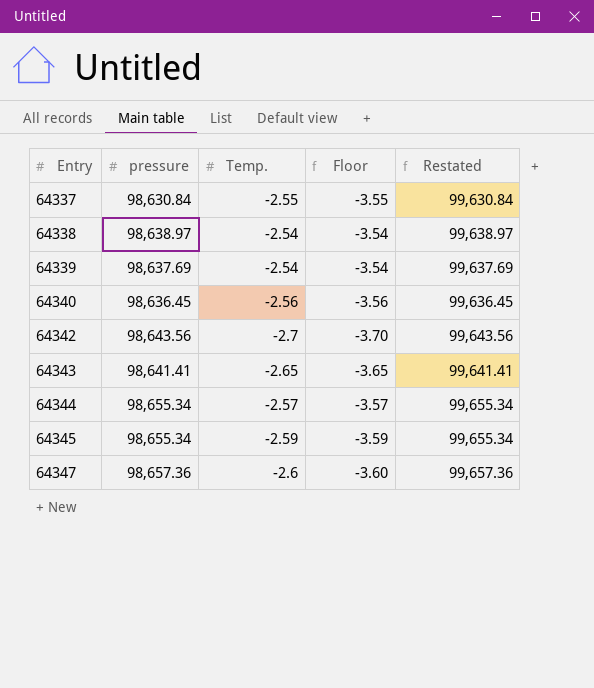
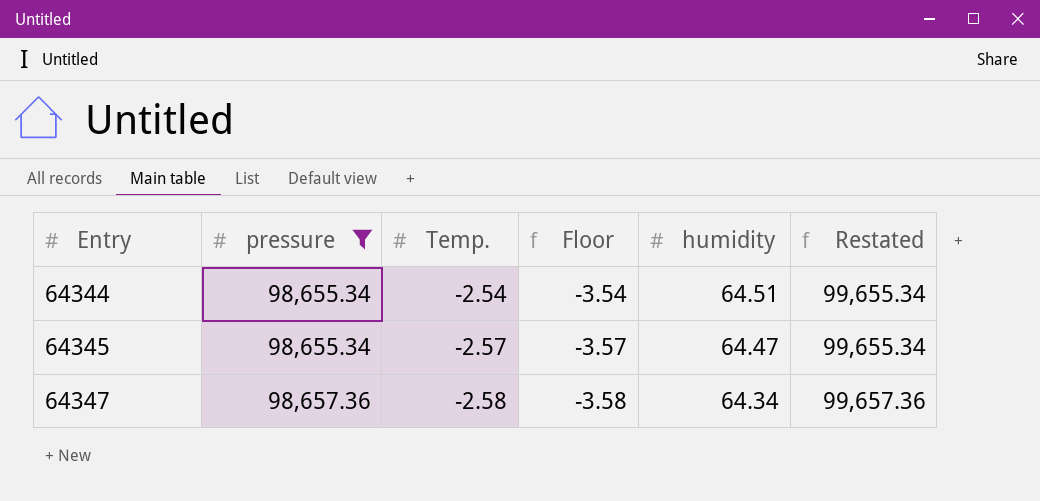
filter: none -> pressure >= 98,655.34
column humidity | position: none -> 5
64344 | Temp.: -2.57 -> -2.54
64344 | Floor: -3.57 -> -3.54
64345 | Temp.: -2.59 -> -2.57
64345 | Floor: -3.59 -> -3.57
64347 | Temp.: -2.6 -> -2.58
64347 | Floor: -3.60 -> -3.58

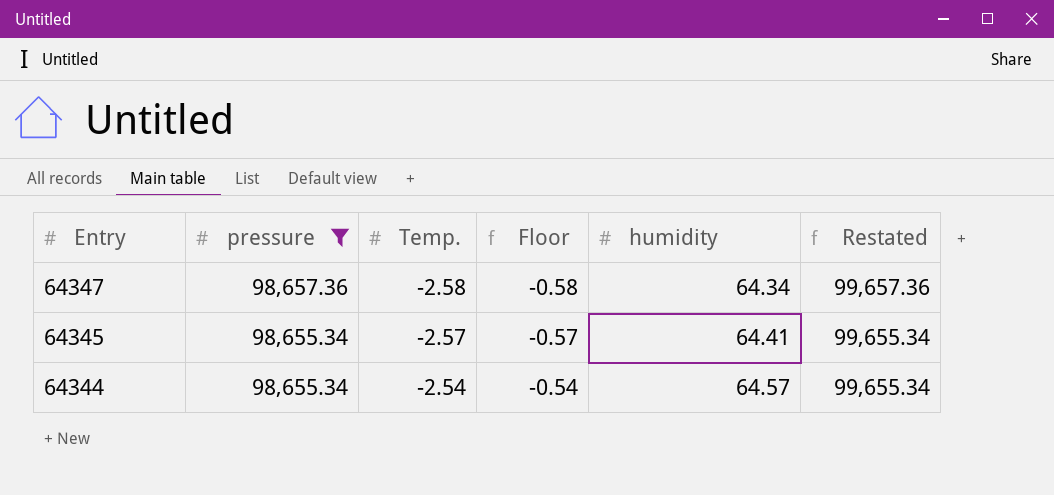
row order: Entry ascending -> Entry descending
column Floor | formula: [Temp.] - 1 -> [Temp.] + 2
64345 | humidity: 64.47 -> 64.41
64344 | humidity: 64.51 -> 64.57

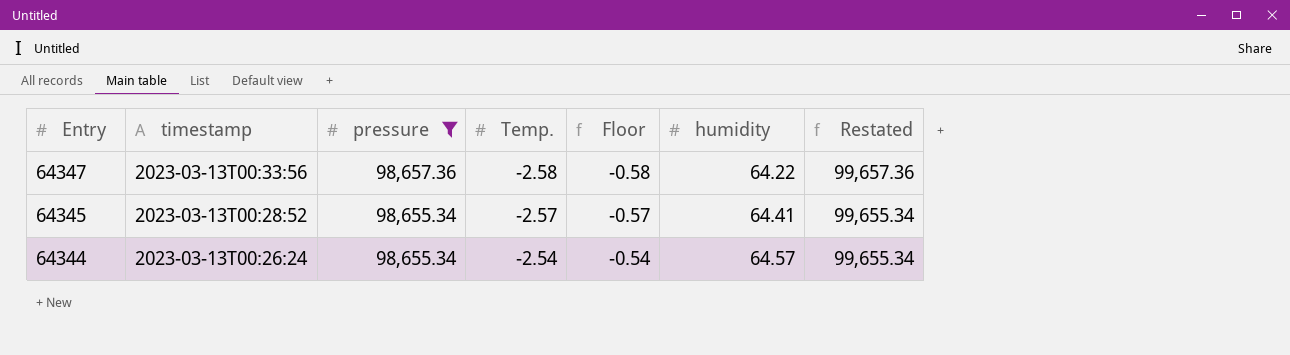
column timestamp | position: none -> 2
64347 | humidity: 64.34 -> 64.22

